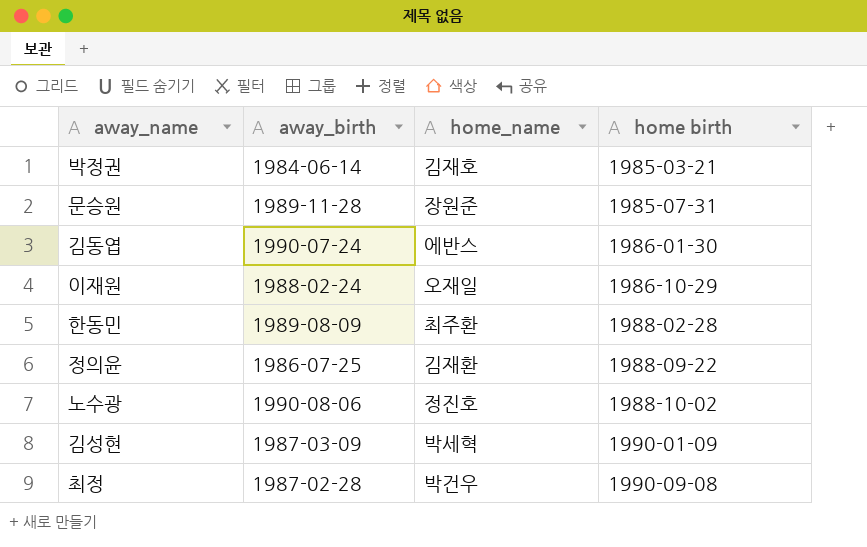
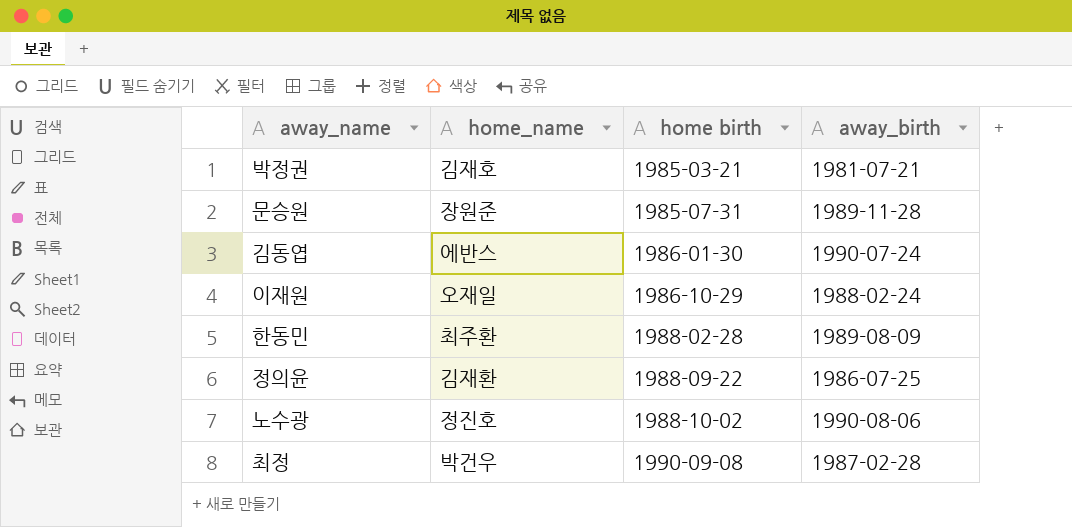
column away_birth | position: 2 -> 4
row 김성현: 1987-03-09 | 박세혁 | 1990-01-09 -> none
박정권 | away_birth: 1984-06-14 -> 1981-07-21

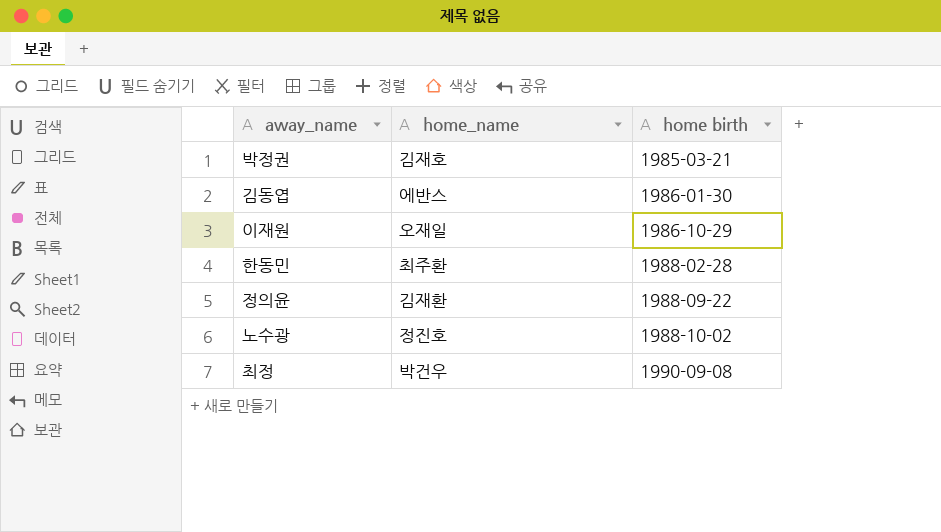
column away_birth | position: 4 -> none
row 문승원: 장원준 | 1985-07-31 | 1989-11-28 -> none

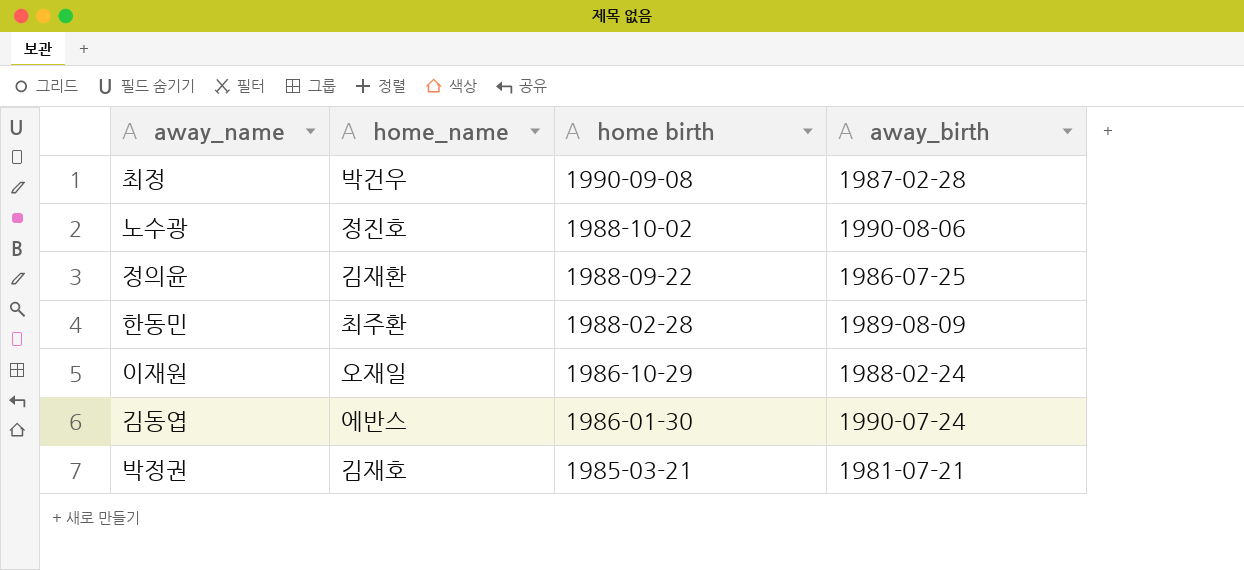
row order: home birth ascending -> home birth descending
column away_birth | position: none -> 4

